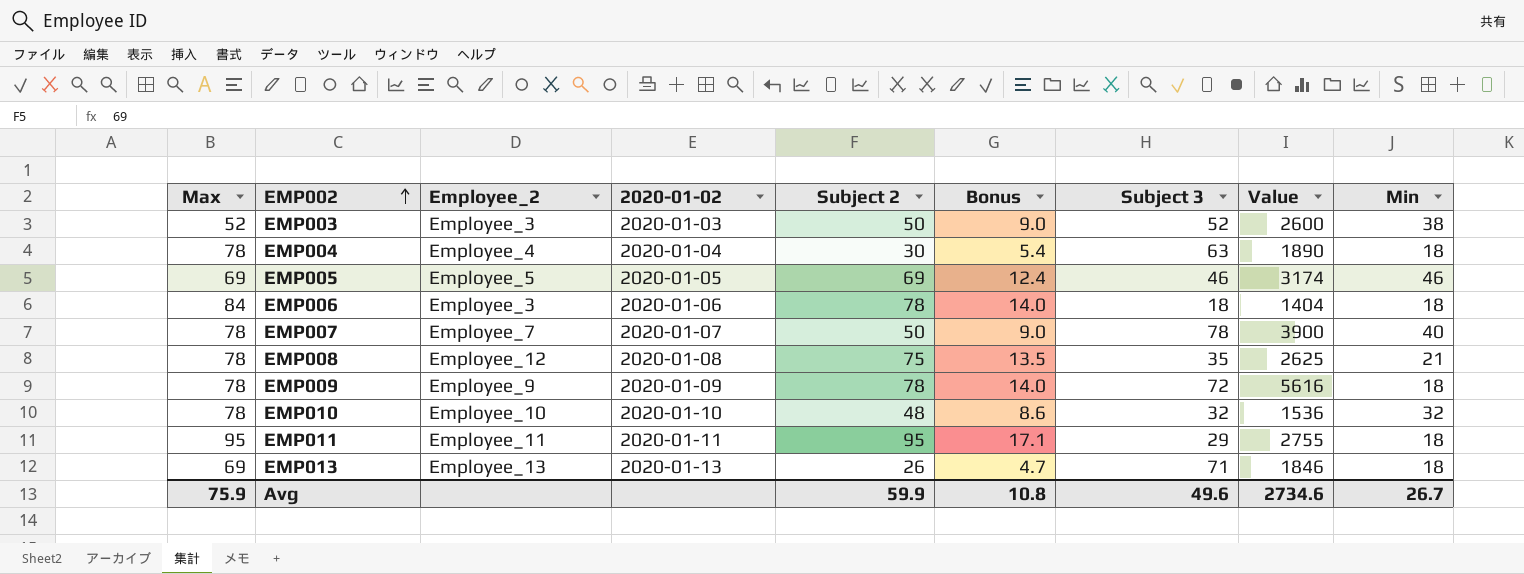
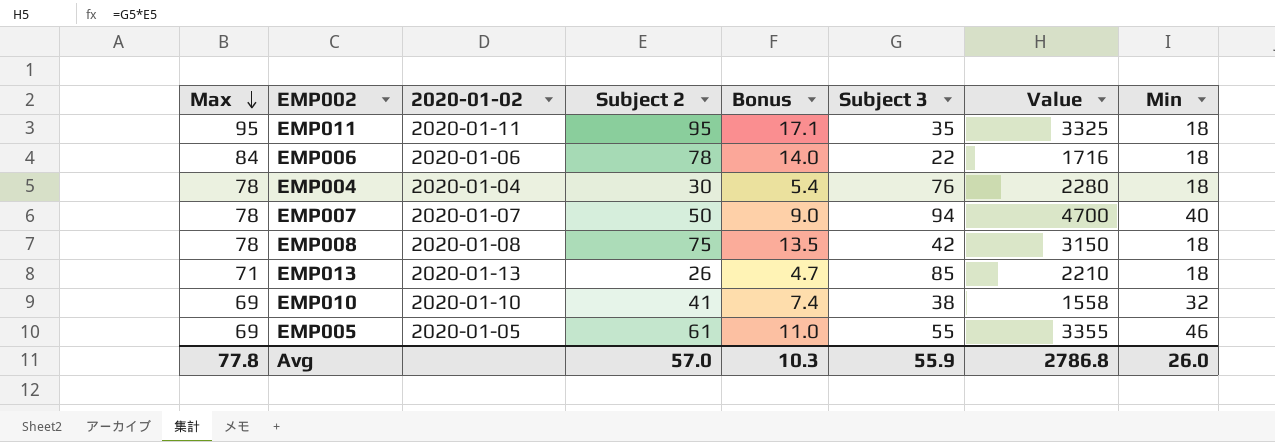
row order: EMP002 ascending -> Max descending
column Employee_2 | position: 3 -> none
row EMP003: 52 | Employee_3 | 2020-01-03 | 50 | 9.0 | 52 | 2600 | 38 -> none
row EMP009: 78 | Employee_9 | 2020-01-09 | 78 | 14.0 | 72 | 5616 | 18 -> none
EMP011 | Subject 3: 29 -> 35
EMP011 | Value: 2755 -> 3325
EMP006 | Subject 3: 18 -> 22
EMP006 | Value: 1404 -> 1716
EMP004 | Subject 3: 63 -> 76
EMP004 | Value: 1890 -> 2280
EMP007 | Subject 3: 78 -> 94
EMP007 | Value: 3900 -> 4700
EMP008 | Subject 3: 35 -> 42
EMP008 | Value: 2625 -> 3150
EMP008 | Min: 21 -> 18
EMP013 | Max: 69 -> 71
EMP013 | Subject 3: 71 -> 85
EMP013 | Value: 1846 -> 2210
EMP010 | Max: 78 -> 69
EMP010 | Subject 2: 48 -> 41
EMP010 | Bonus: 8.6 -> 7.4
EMP010 | Subject 3: 32 -> 38
EMP010 | Value: 1536 -> 1558
EMP005 | Subject 2: 69 -> 61
EMP005 | Bonus: 12.4 -> 11.0
EMP005 | Subject 3: 46 -> 55
EMP005 | Value: 3174 -> 3355
Avg | Max: 75.9 -> 77.8
Avg | Subject 2: 59.9 -> 57.0
Avg | Bonus: 10.8 -> 10.3
Avg | Subject 3: 49.6 -> 55.9
Avg | Value: 2734.6 -> 2786.8
Avg | Min: 26.7 -> 26.0

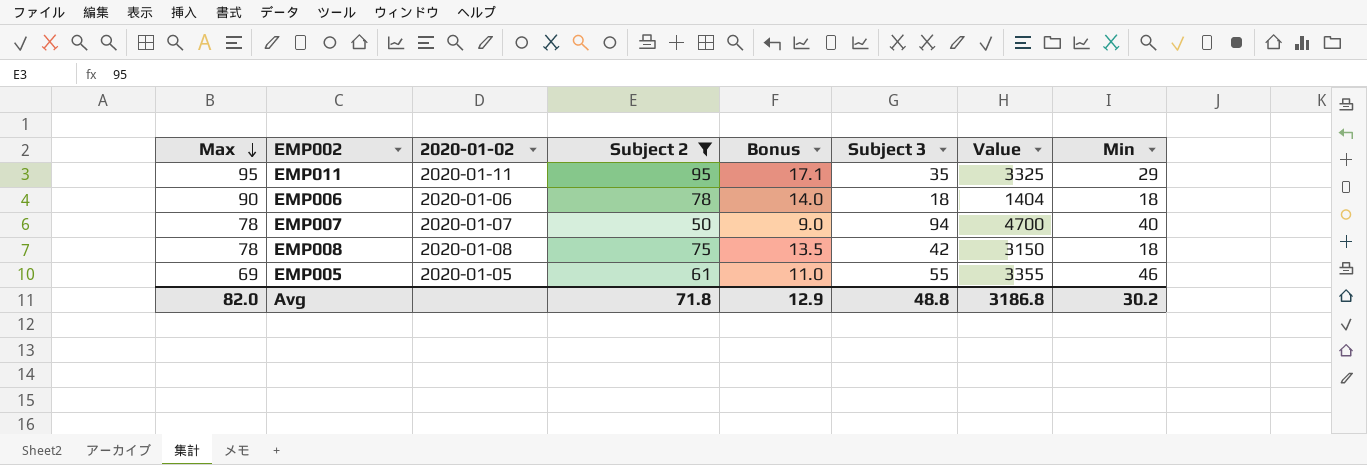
filter: none -> Subject 2 >= 50
EMP011 | Min: 18 -> 29
EMP006 | Max: 84 -> 90
EMP006 | Subject 3: 22 -> 18
EMP006 | Value: 1716 -> 1404
Avg | Max: 77.8 -> 82.0
Avg | Subject 2: 57.0 -> 71.8
Avg | Bonus: 10.3 -> 12.9
Avg | Subject 3: 55.9 -> 48.8
Avg | Value: 2786.8 -> 3186.8
Avg | Min: 26.0 -> 30.2

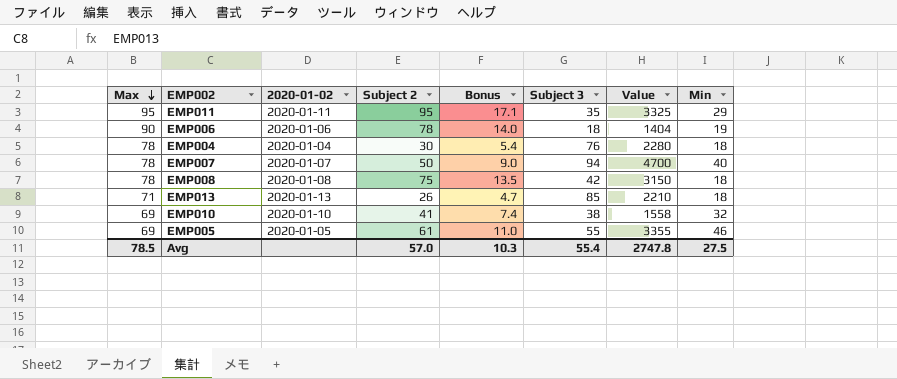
filter: Subject 2 >= 50 -> none
EMP006 | Min: 18 -> 19
Avg | Max: 82.0 -> 78.5
Avg | Subject 2: 71.8 -> 57.0
Avg | Bonus: 12.9 -> 10.3
Avg | Subject 3: 48.8 -> 55.4
Avg | Value: 3186.8 -> 2747.8
Avg | Min: 30.2 -> 27.5

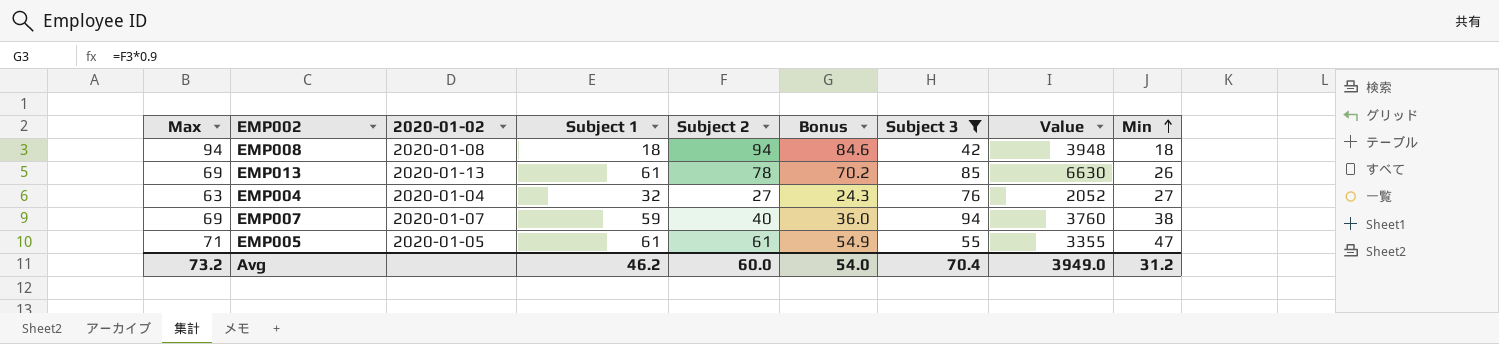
filter: none -> Subject 3 >= 42
row order: Max descending -> Min ascending
column Subject 1 | position: none -> 4
column Bonus | formula: [Subject 2] * 0.18 -> [Subject 2] * 0.9
EMP008 | Max: 78 -> 94
EMP008 | Subject 2: 75 -> 94
EMP008 | Value: 3150 -> 3948
EMP013 | Max: 71 -> 69
EMP013 | Subject 2: 26 -> 78
EMP013 | Value: 2210 -> 6630
EMP013 | Min: 18 -> 26
EMP004 | Max: 78 -> 63
EMP004 | Subject 2: 30 -> 27
EMP004 | Value: 2280 -> 2052
EMP004 | Min: 18 -> 27
EMP007 | Max: 78 -> 69
EMP007 | Subject 2: 50 -> 40
EMP007 | Value: 4700 -> 3760
EMP007 | Min: 40 -> 38
EMP005 | Max: 69 -> 71
EMP005 | Min: 46 -> 47
Avg | Max: 78.5 -> 73.2
Avg | Subject 2: 57.0 -> 60.0
Avg | Bonus: 10.3 -> 54.0
Avg | Subject 3: 55.4 -> 70.4
Avg | Value: 2747.8 -> 3949.0
Avg | Min: 27.5 -> 31.2

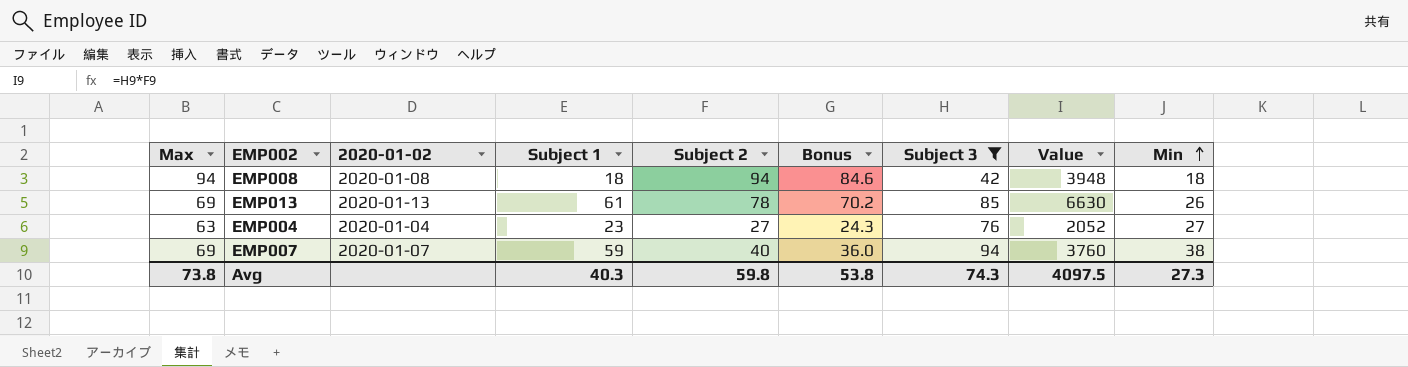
row EMP005: 71 | 2020-01-05 | 61 | 61 | 54.9 | 55 | 3355 | 47 -> none
EMP004 | Subject 1: 32 -> 23
Avg | Max: 73.2 -> 73.8
Avg | Subject 1: 46.2 -> 40.3
Avg | Subject 2: 60.0 -> 59.8
Avg | Bonus: 54.0 -> 53.8
Avg | Subject 3: 70.4 -> 74.3
Avg | Value: 3949.0 -> 4097.5
Avg | Min: 31.2 -> 27.3

